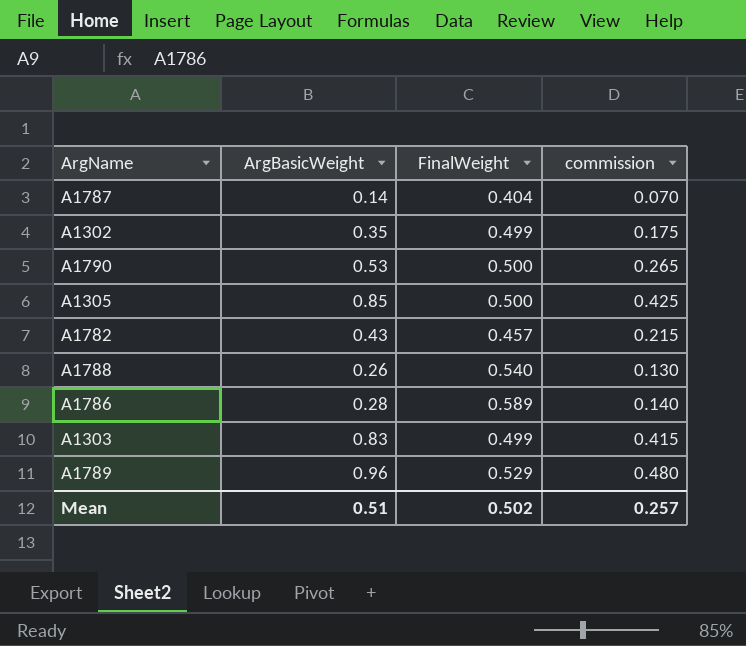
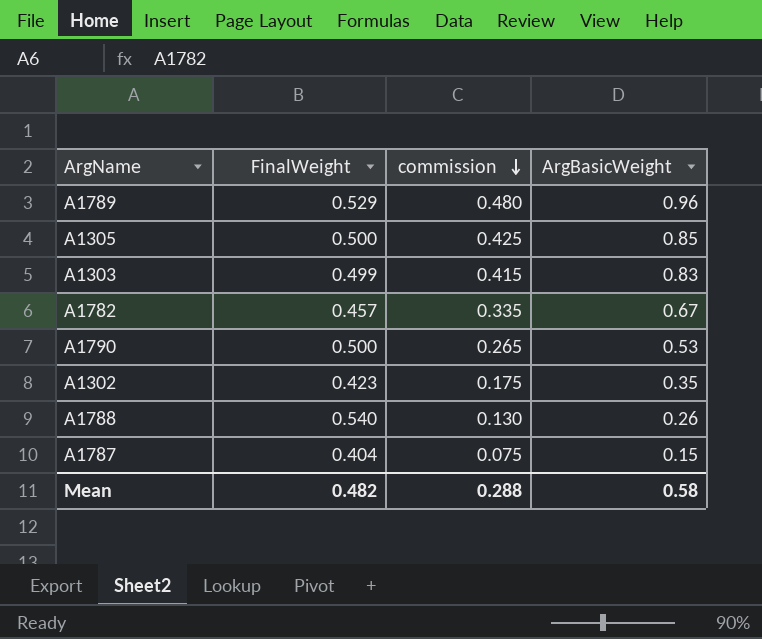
row order: none -> commission descending
column ArgBasicWeight | position: 2 -> 4
row A1786: 0.28 | 0.589 | 0.140 -> none
A1782 | commission: 0.215 -> 0.335
A1782 | ArgBasicWeight: 0.43 -> 0.67
A1302 | FinalWeight: 0.499 -> 0.423
A1787 | commission: 0.070 -> 0.075
A1787 | ArgBasicWeight: 0.14 -> 0.15
Mean | FinalWeight: 0.502 -> 0.482
Mean | commission: 0.257 -> 0.288
Mean | ArgBasicWeight: 0.51 -> 0.58

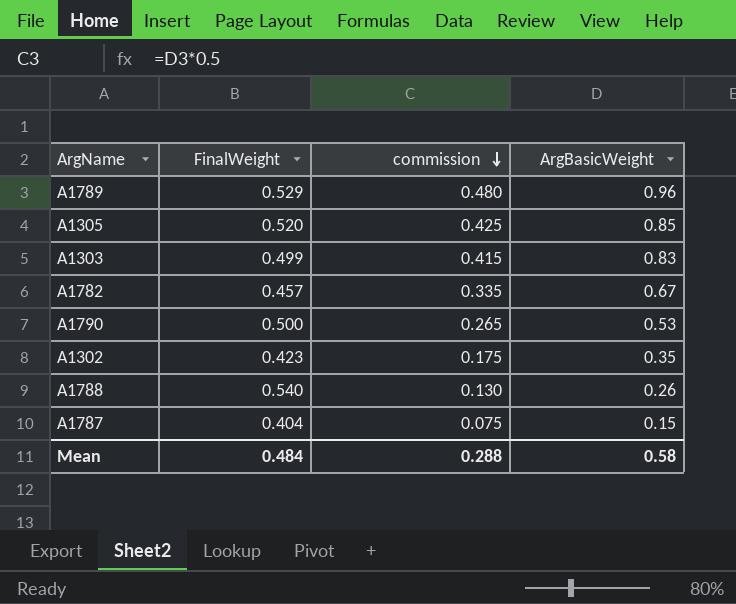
A1305 | FinalWeight: 0.500 -> 0.520
Mean | FinalWeight: 0.482 -> 0.484

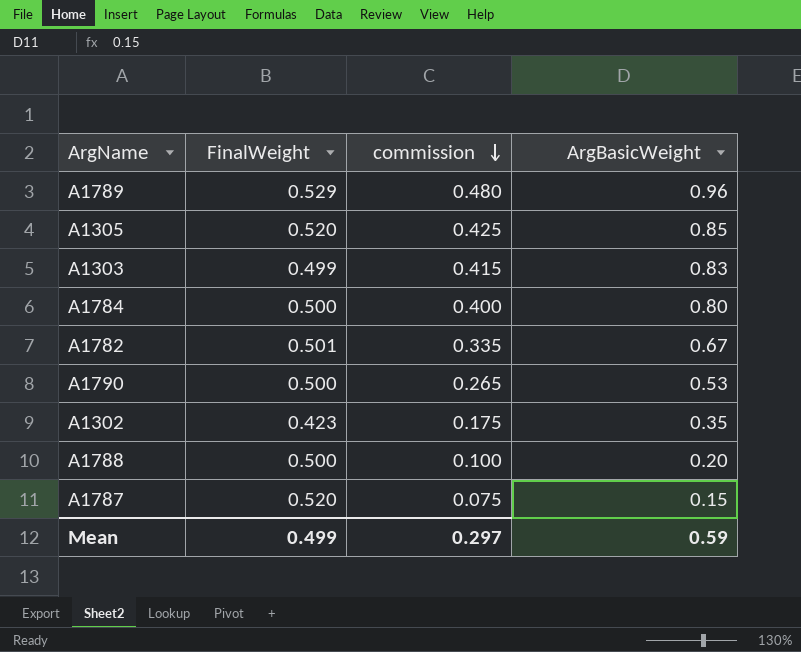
row A1784: none -> 0.500 | 0.400 | 0.80
A1782 | FinalWeight: 0.457 -> 0.501
A1788 | FinalWeight: 0.540 -> 0.500
A1788 | commission: 0.130 -> 0.100
A1788 | ArgBasicWeight: 0.26 -> 0.20
A1787 | FinalWeight: 0.404 -> 0.520
Mean | FinalWeight: 0.484 -> 0.499
Mean | commission: 0.288 -> 0.297
Mean | ArgBasicWeight: 0.58 -> 0.59

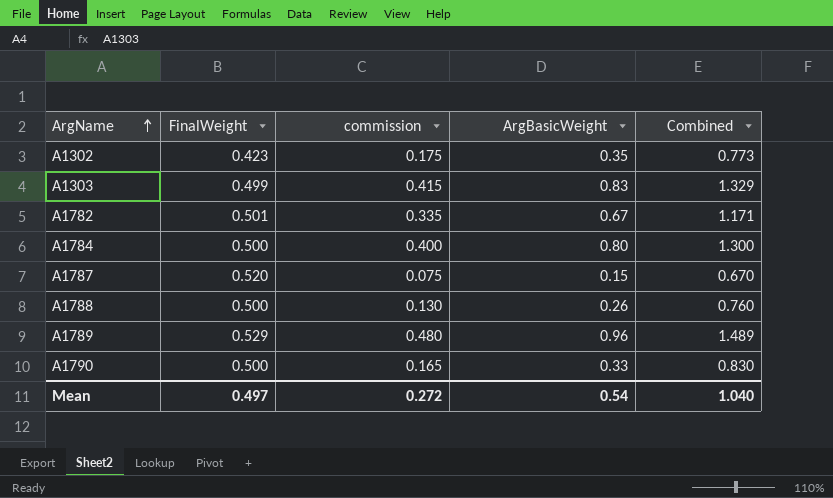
row order: commission descending -> ArgName ascending
column Combined | formula: none -> [FinalWeight] + [ArgBasicWeight]
row A1305: 0.520 | 0.425 | 0.85 -> none
A1788 | commission: 0.100 -> 0.130
A1788 | ArgBasicWeight: 0.20 -> 0.26
A1790 | commission: 0.265 -> 0.165
A1790 | ArgBasicWeight: 0.53 -> 0.33
Mean | FinalWeight: 0.499 -> 0.497
Mean | commission: 0.297 -> 0.272
Mean | ArgBasicWeight: 0.59 -> 0.54

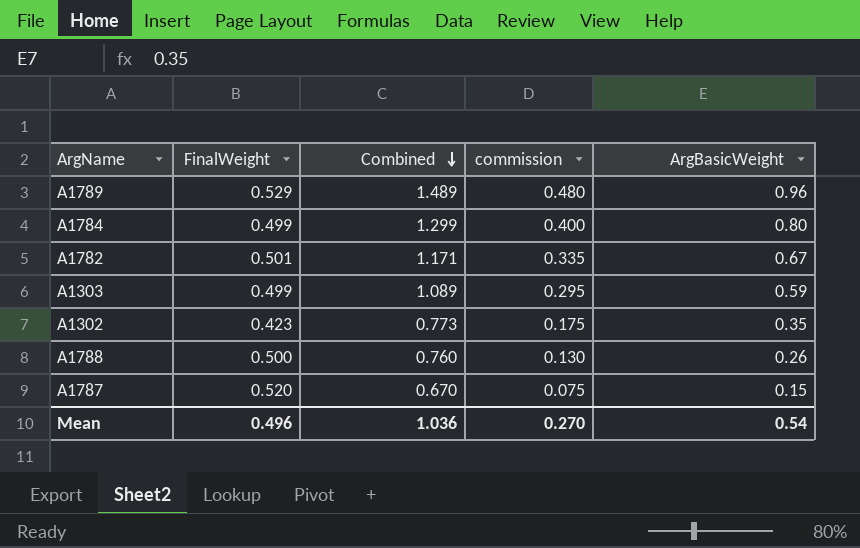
row order: ArgName ascending -> Combined descending
column Combined | position: 5 -> 3
row A1790: 0.500 | 0.165 | 0.33 | 0.830 -> none
A1784 | FinalWeight: 0.500 -> 0.499
A1784 | Combined: 1.300 -> 1.299
A1303 | Combined: 1.329 -> 1.089
A1303 | commission: 0.415 -> 0.295
A1303 | ArgBasicWeight: 0.83 -> 0.59
Mean | FinalWeight: 0.497 -> 0.496
Mean | Combined: 1.040 -> 1.036
Mean | commission: 0.272 -> 0.270

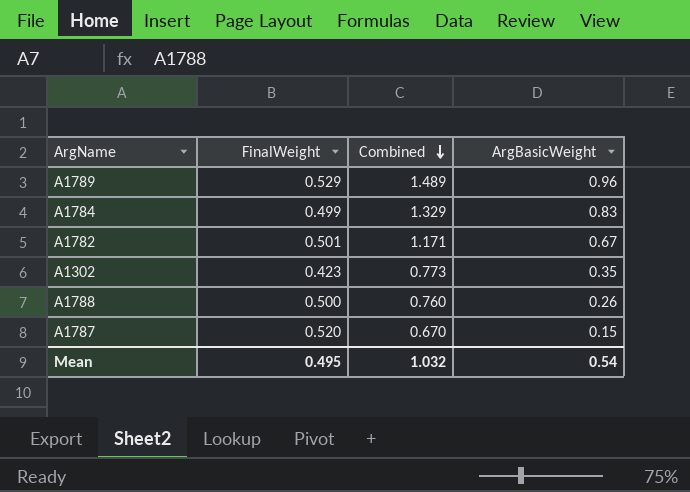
column commission | formula: [ArgBasicWeight] * 0.5 -> none
row A1303: 0.499 | 1.089 | 0.295 | 0.59 -> none
A1784 | Combined: 1.299 -> 1.329
A1784 | ArgBasicWeight: 0.80 -> 0.83
Mean | FinalWeight: 0.496 -> 0.495
Mean | Combined: 1.036 -> 1.032

